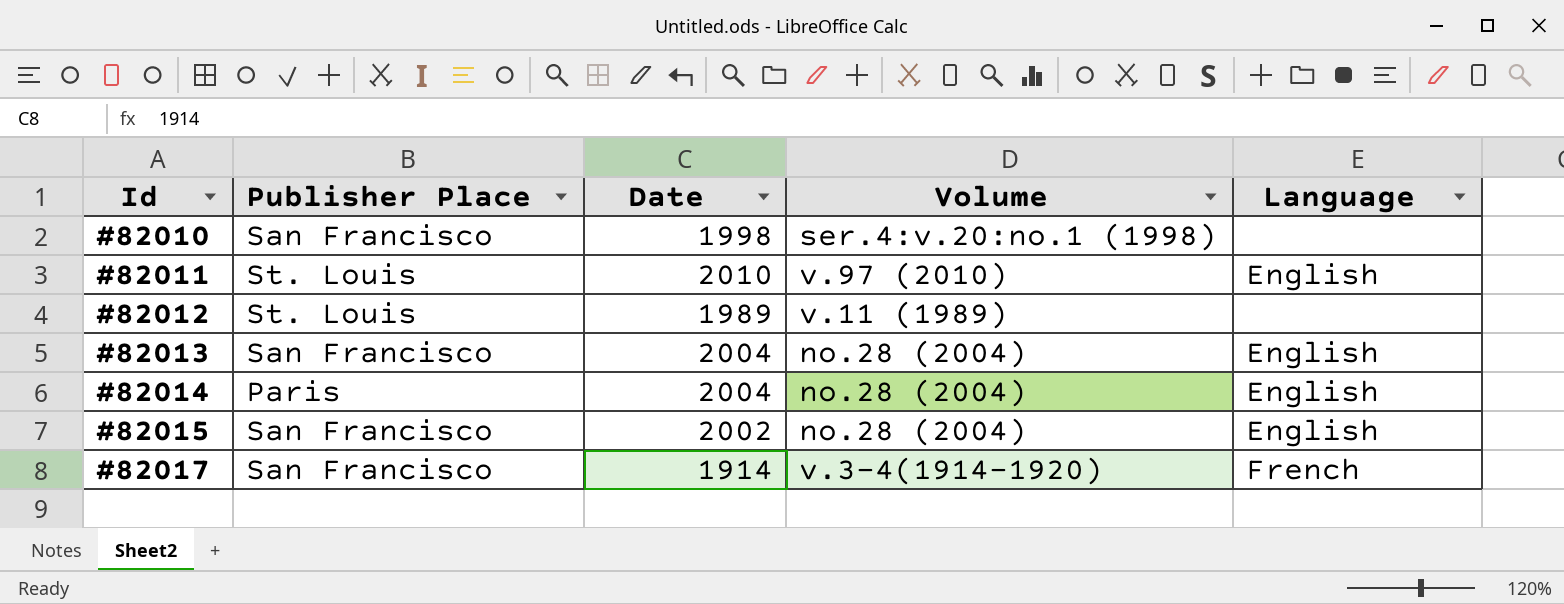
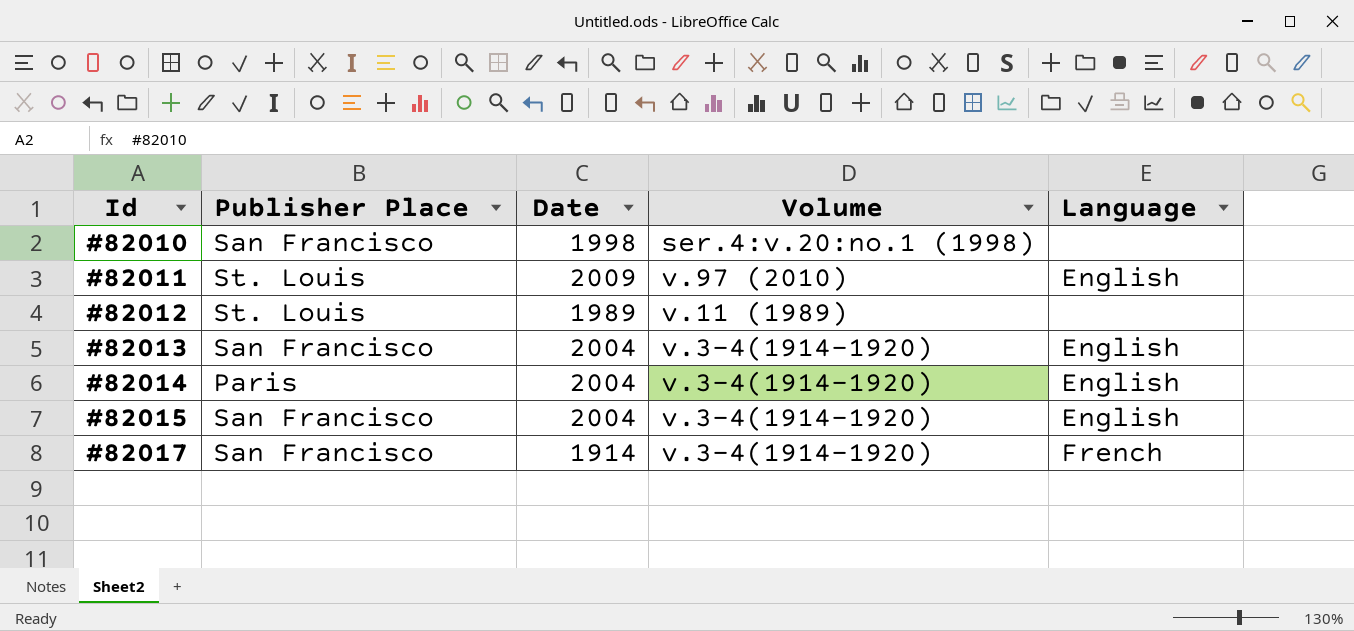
#82011 | Date: 2010 -> 2009
#82013 | Volume: no.28 (2004) -> v.3-4(1914-1920)
#82014 | Volume: no.28 (2004) -> v.3-4(1914-1920)
#82015 | Date: 2002 -> 2004
#82015 | Volume: no.28 (2004) -> v.3-4(1914-1920)

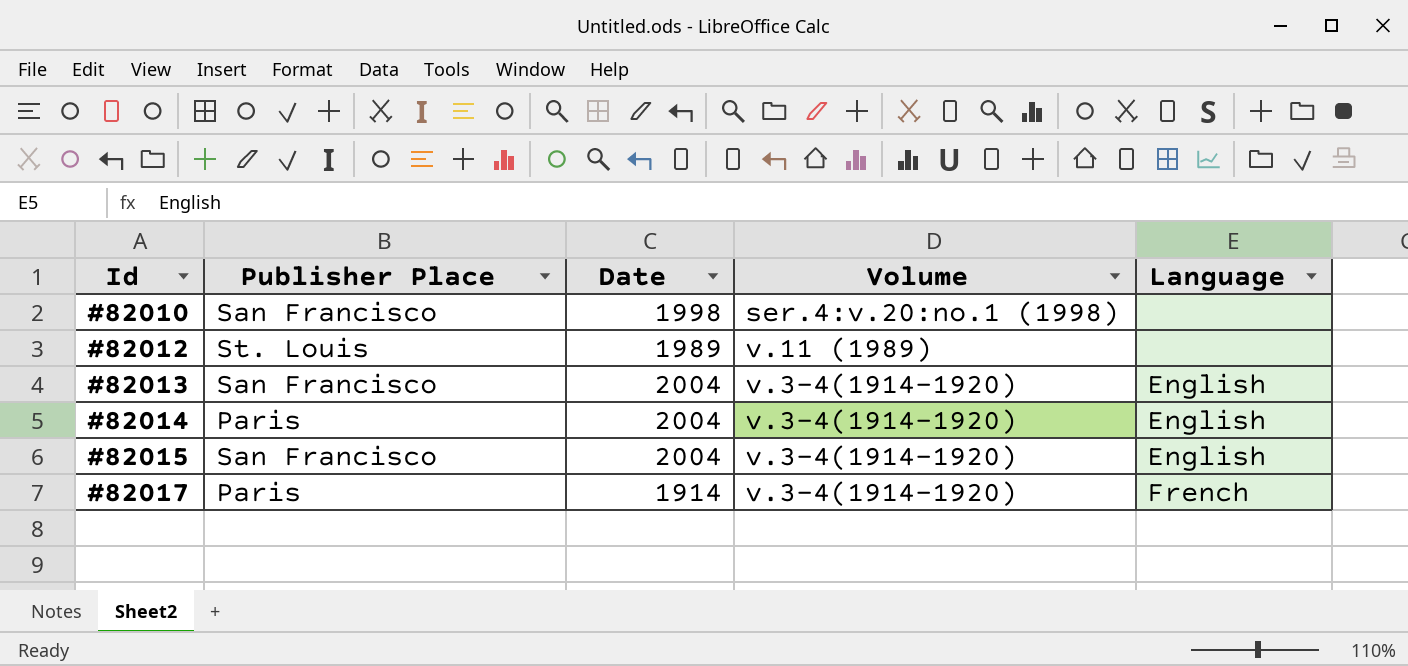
row #82011: St. Louis | 2009 | v.97 (2010) | English -> none
#82017 | Publisher Place: San Francisco -> Paris

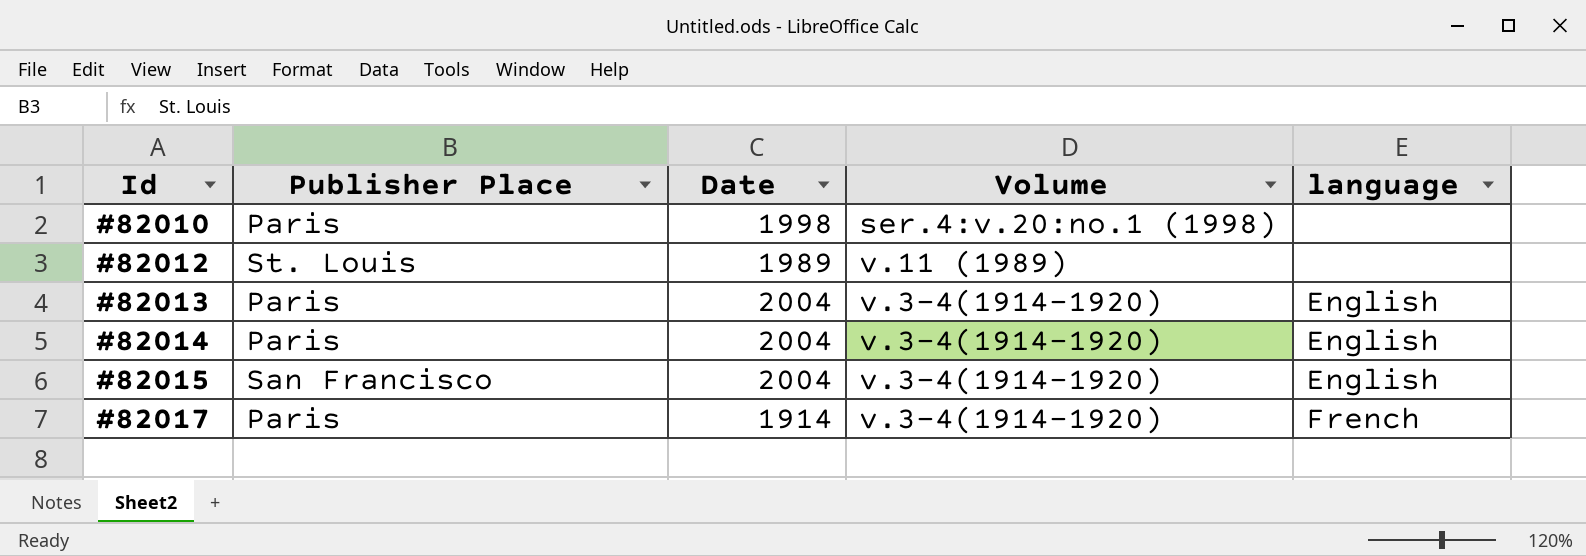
column name: Language -> language
#82010 | Publisher Place: San Francisco -> Paris
#82013 | Publisher Place: San Francisco -> Paris

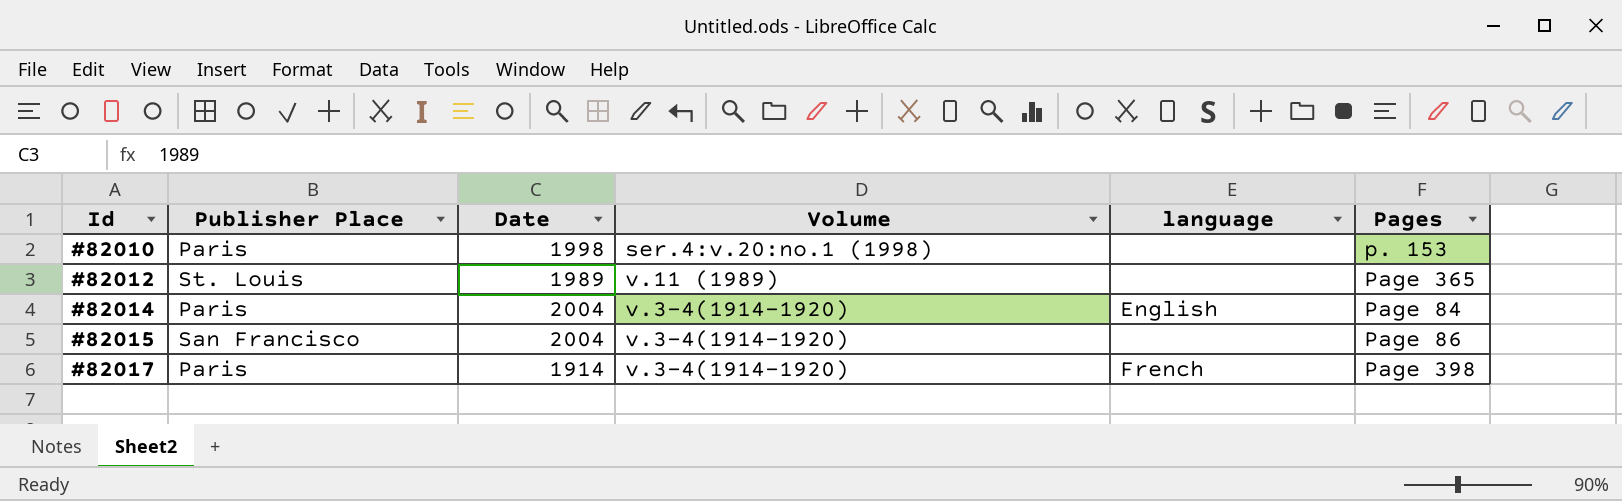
column Pages | position: none -> 6
row #82013: Paris | 2004 | v.3-4(1914-1920) | English -> none
#82015 | language: English -> none

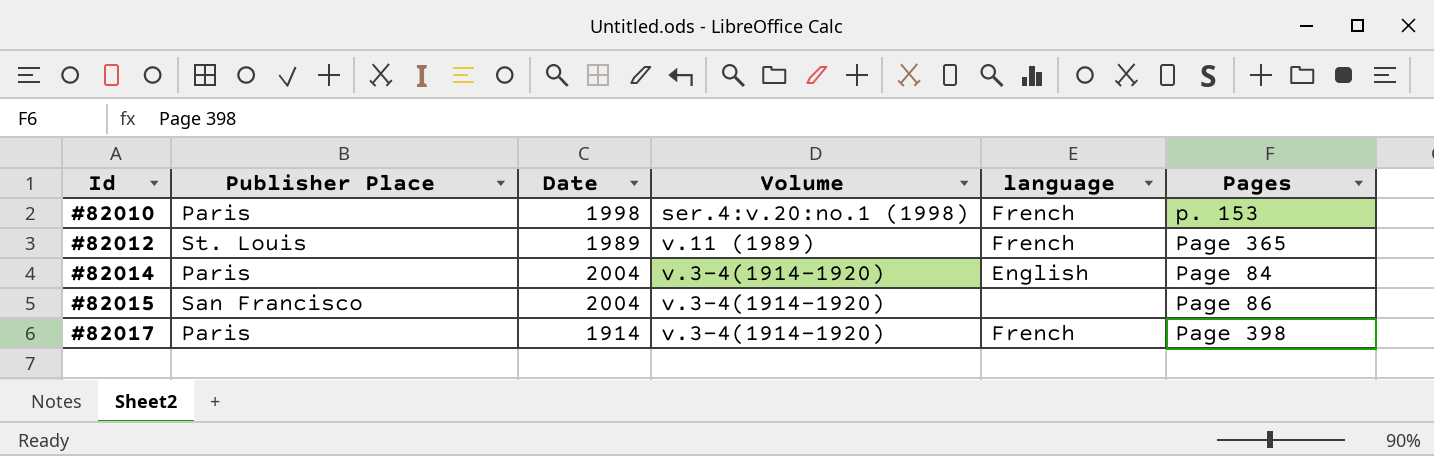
#82010 | language: none -> French
#82012 | language: none -> French

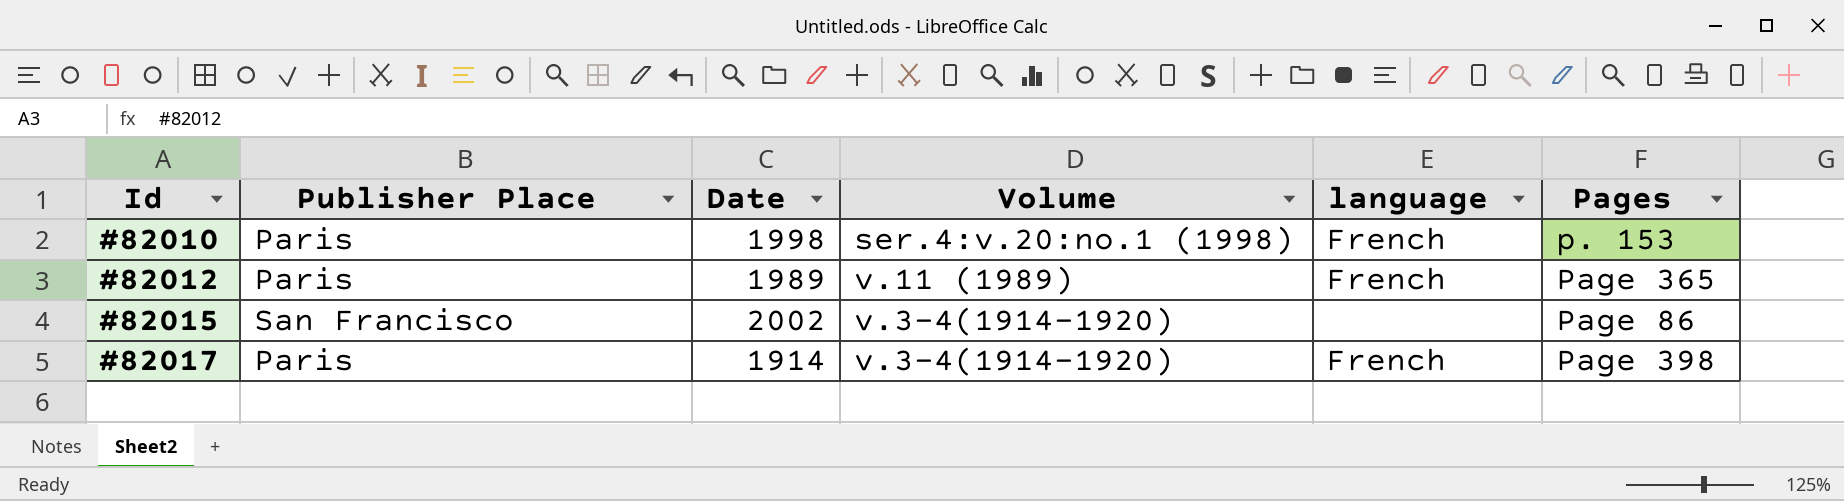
row #82014: Paris | 2004 | v.3-4(1914-1920) | English | Page 84 -> none
#82012 | Publisher Place: St. Louis -> Paris
#82015 | Date: 2004 -> 2002

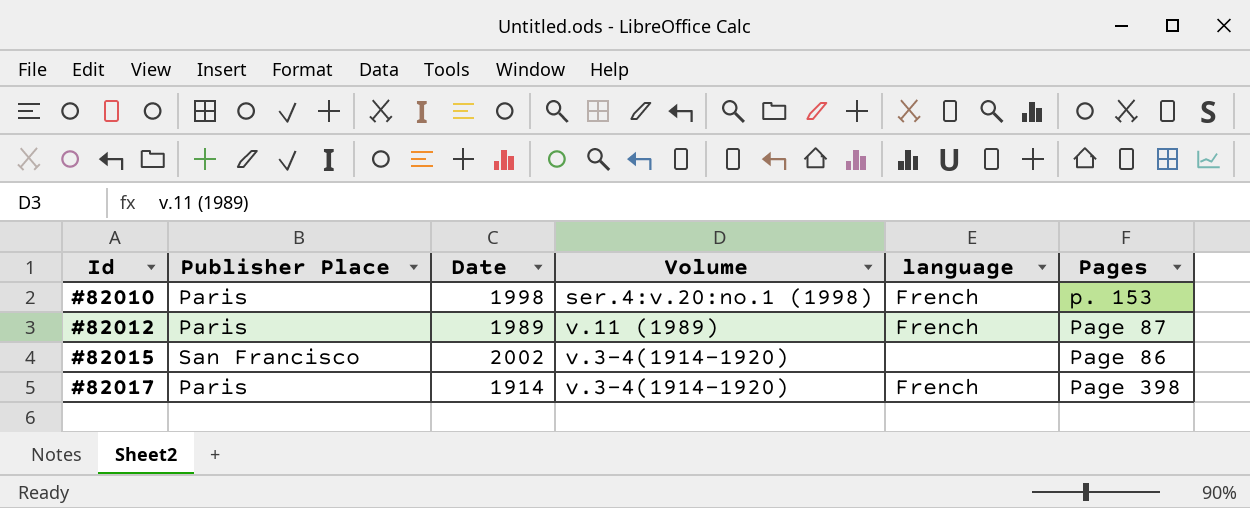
#82012 | Pages: Page 365 -> Page 87

